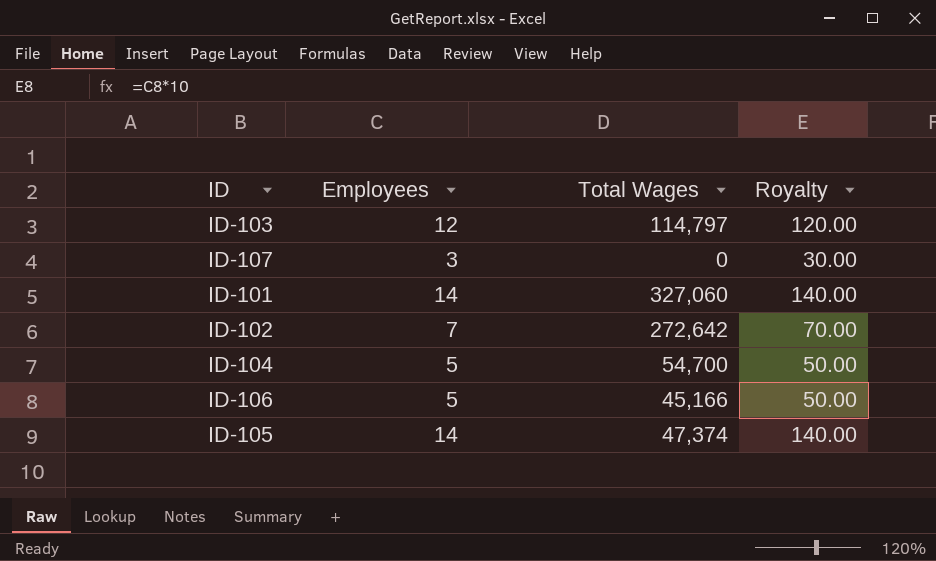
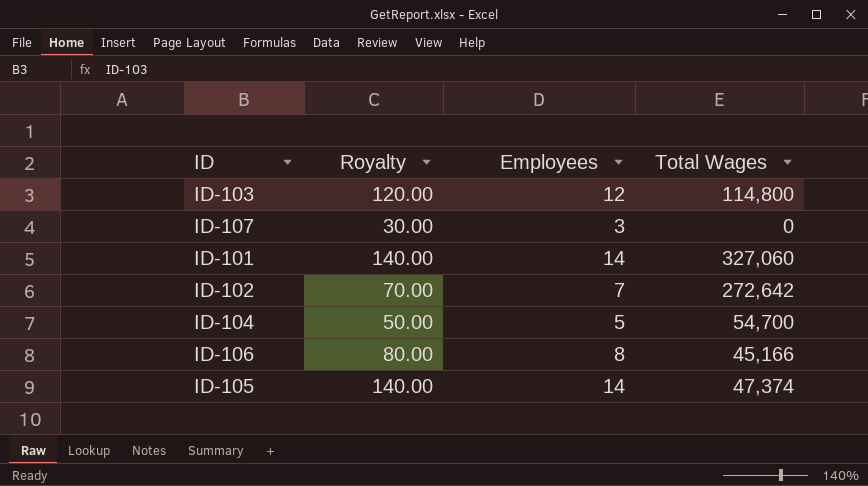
column Royalty | position: 4 -> 2
ID-103 | Total Wages: 114,797 -> 114,800
ID-106 | Royalty: 50.00 -> 80.00
ID-106 | Employees: 5 -> 8

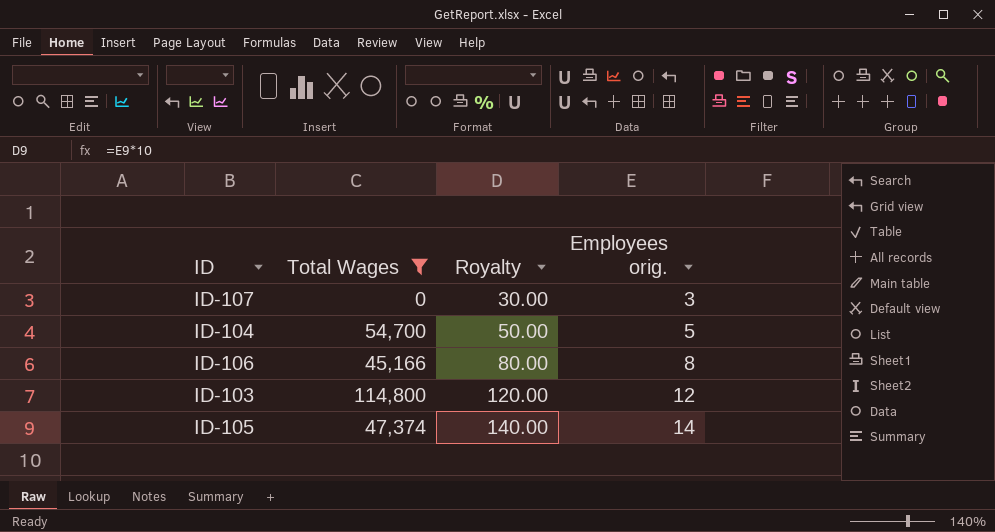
filter: none -> Total Wages <= 114,800
row order: none -> Royalty ascending
column Total Wages | position: 4 -> 2
column name: Employees -> Employees orig.

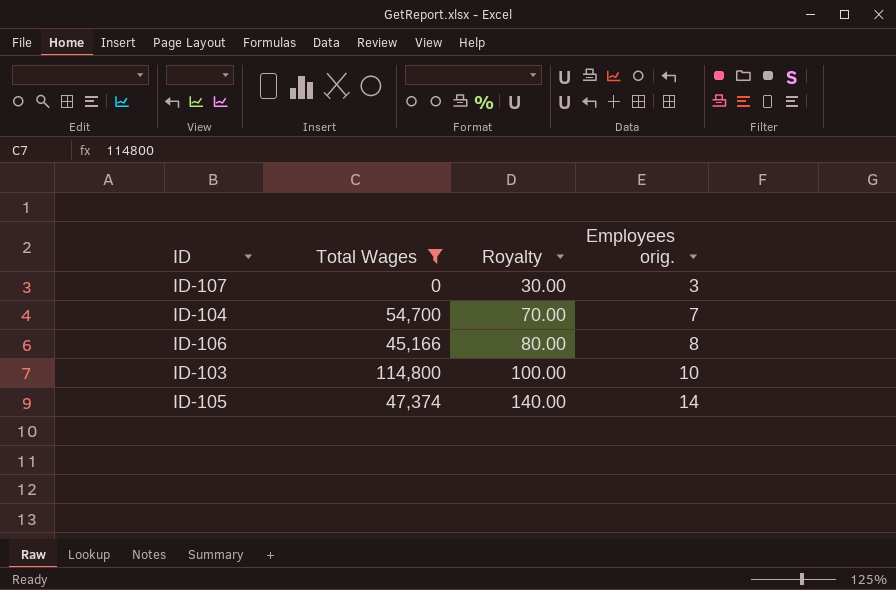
ID-104 | Royalty: 50.00 -> 70.00
ID-104 | Employees orig.: 5 -> 7
ID-103 | Royalty: 120.00 -> 100.00
ID-103 | Employees orig.: 12 -> 10

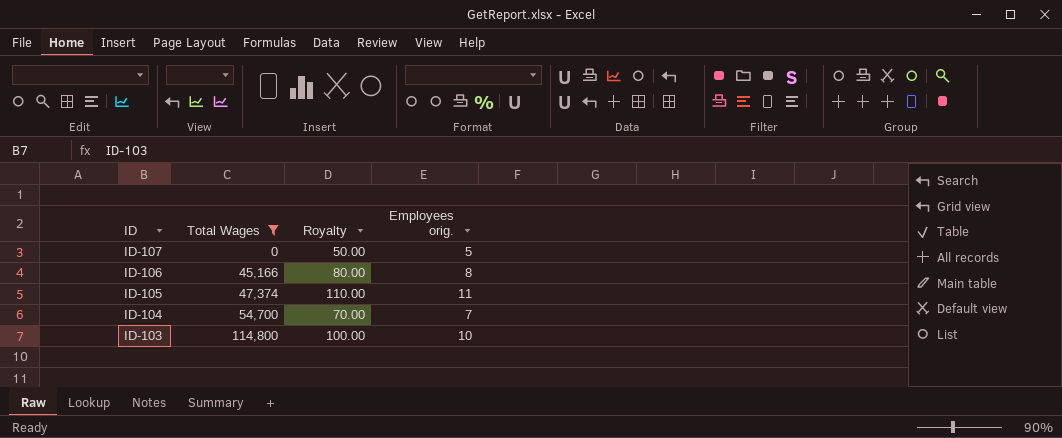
row order: Royalty ascending -> ID descending
ID-107 | Royalty: 30.00 -> 50.00
ID-107 | Employees orig.: 3 -> 5
ID-105 | Royalty: 140.00 -> 110.00
ID-105 | Employees orig.: 14 -> 11

